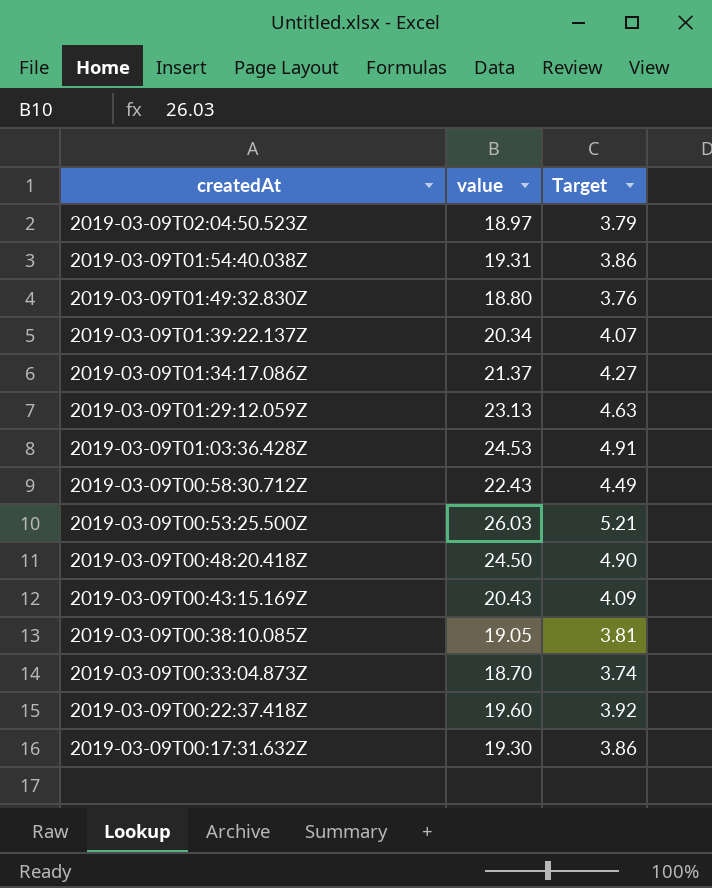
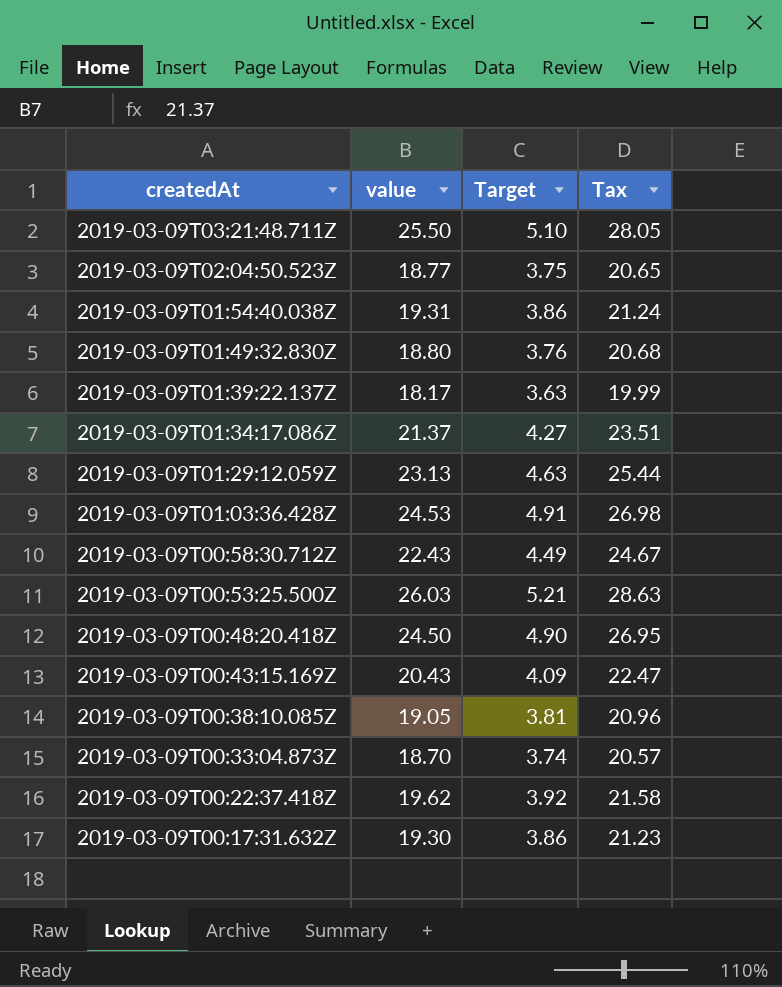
column Tax | formula: none -> [value] * 1.1
row 2019-03-09T03:21:48.711Z: none -> 25.50 | 5.10 | 28.05
2019-03-09T02:04:50.523Z | value: 18.97 -> 18.77
2019-03-09T02:04:50.523Z | Target: 3.79 -> 3.75
2019-03-09T01:39:22.137Z | value: 20.34 -> 18.17
2019-03-09T01:39:22.137Z | Target: 4.07 -> 3.63
2019-03-09T00:22:37.418Z | value: 19.60 -> 19.62

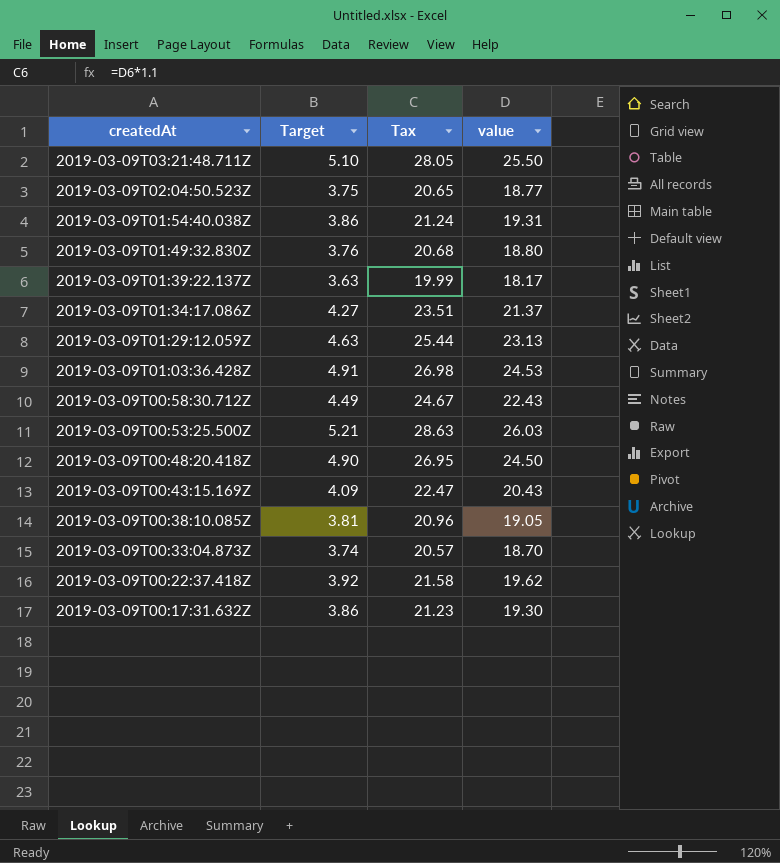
column value | position: 2 -> 4

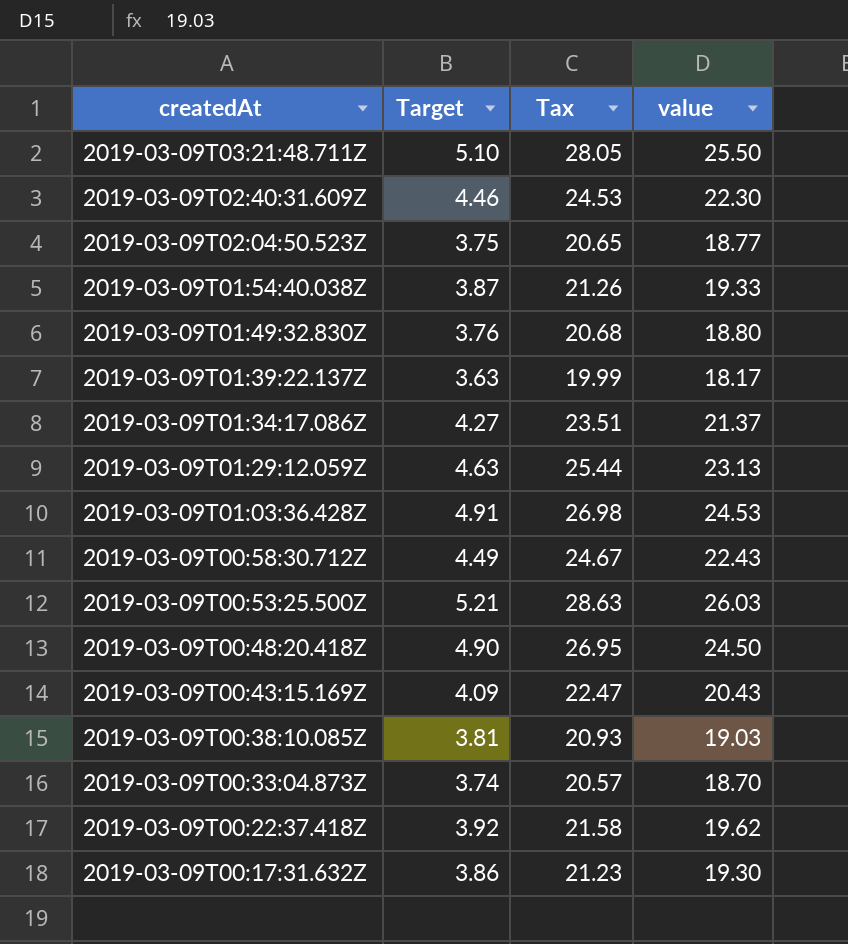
row 2019-03-09T02:40:31.609Z: none -> 4.46 | 24.53 | 22.30
2019-03-09T01:54:40.038Z | Target: 3.86 -> 3.87
2019-03-09T01:54:40.038Z | Tax: 21.24 -> 21.26
2019-03-09T01:54:40.038Z | value: 19.31 -> 19.33
2019-03-09T00:38:10.085Z | Tax: 20.96 -> 20.93
2019-03-09T00:38:10.085Z | value: 19.05 -> 19.03

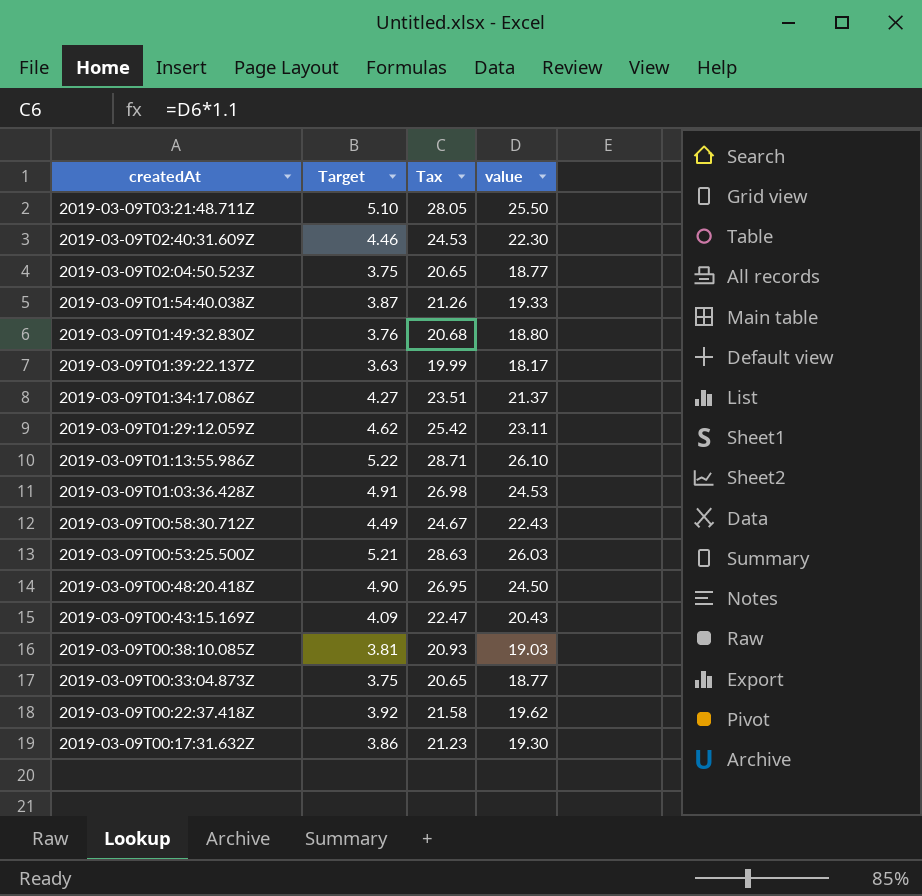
2019-03-09T01:29:12.059Z | Target: 4.63 -> 4.62
2019-03-09T01:29:12.059Z | Tax: 25.44 -> 25.42
2019-03-09T01:29:12.059Z | value: 23.13 -> 23.11
row 2019-03-09T01:13:55.986Z: none -> 5.22 | 28.71 | 26.10
2019-03-09T00:33:04.873Z | Target: 3.74 -> 3.75
2019-03-09T00:33:04.873Z | Tax: 20.57 -> 20.65
2019-03-09T00:33:04.873Z | value: 18.70 -> 18.77

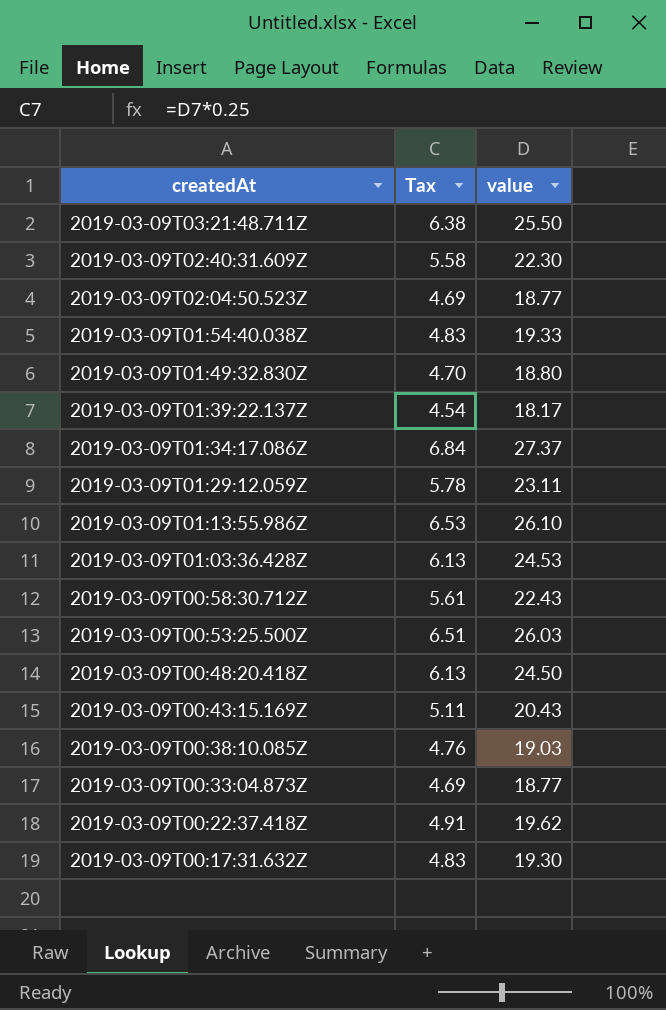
column Target | formula: [value] * 0.2 -> none
column Tax | formula: [value] * 1.1 -> [value] * 0.25
2019-03-09T01:34:17.086Z | value: 21.37 -> 27.37

